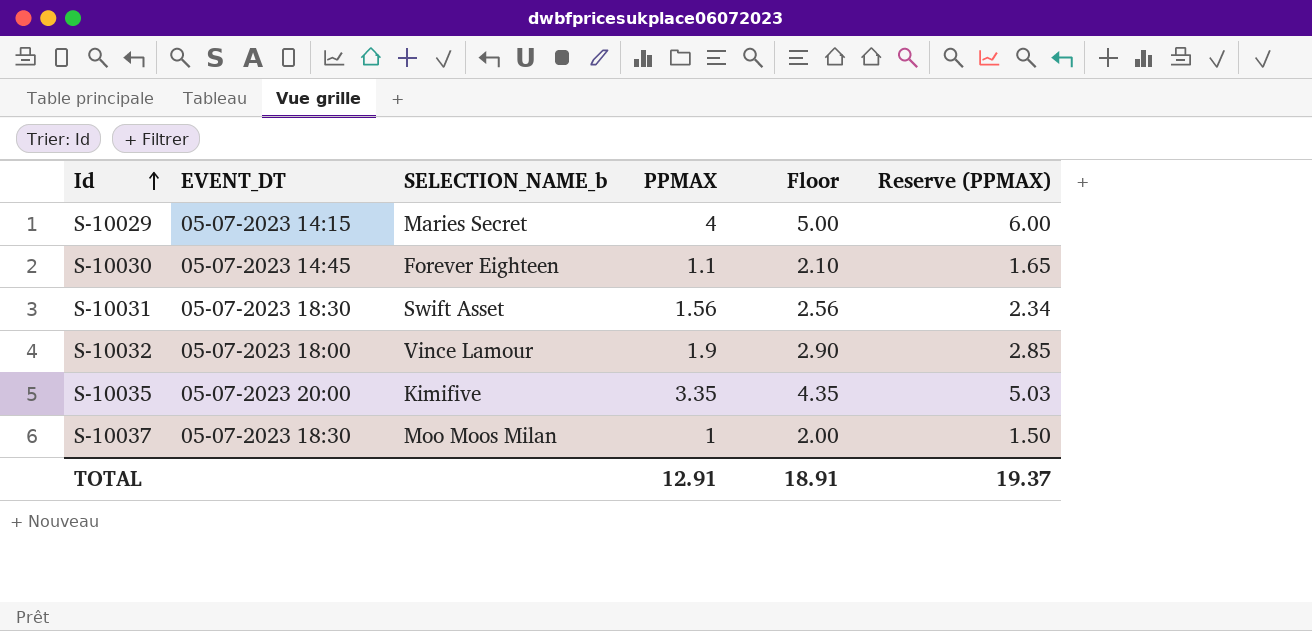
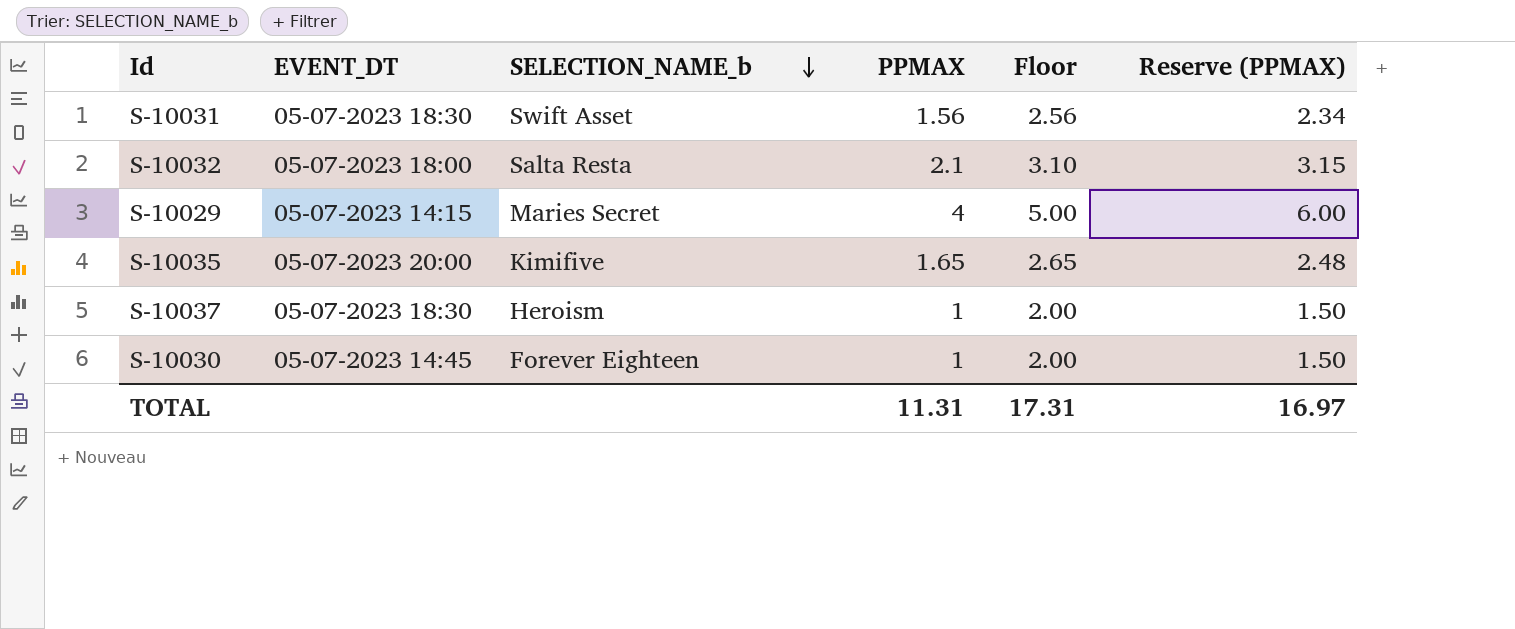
row order: Id ascending -> SELECTION_NAME_b descending
S-10032 | SELECTION_NAME_b: Vince Lamour -> Salta Resta
S-10032 | PPMAX: 1.9 -> 2.1
S-10032 | Floor: 2.90 -> 3.10
S-10032 | Reserve (PPMAX): 2.85 -> 3.15
S-10035 | PPMAX: 3.35 -> 1.65
S-10035 | Floor: 4.35 -> 2.65
S-10035 | Reserve (PPMAX): 5.03 -> 2.48
S-10037 | SELECTION_NAME_b: Moo Moos Milan -> Heroism
S-10030 | PPMAX: 1.1 -> 1
S-10030 | Floor: 2.10 -> 2.00
S-10030 | Reserve (PPMAX): 1.65 -> 1.50
TOTAL | PPMAX: 12.91 -> 11.31
TOTAL | Floor: 18.91 -> 17.31
TOTAL | Reserve (PPMAX): 19.37 -> 16.97

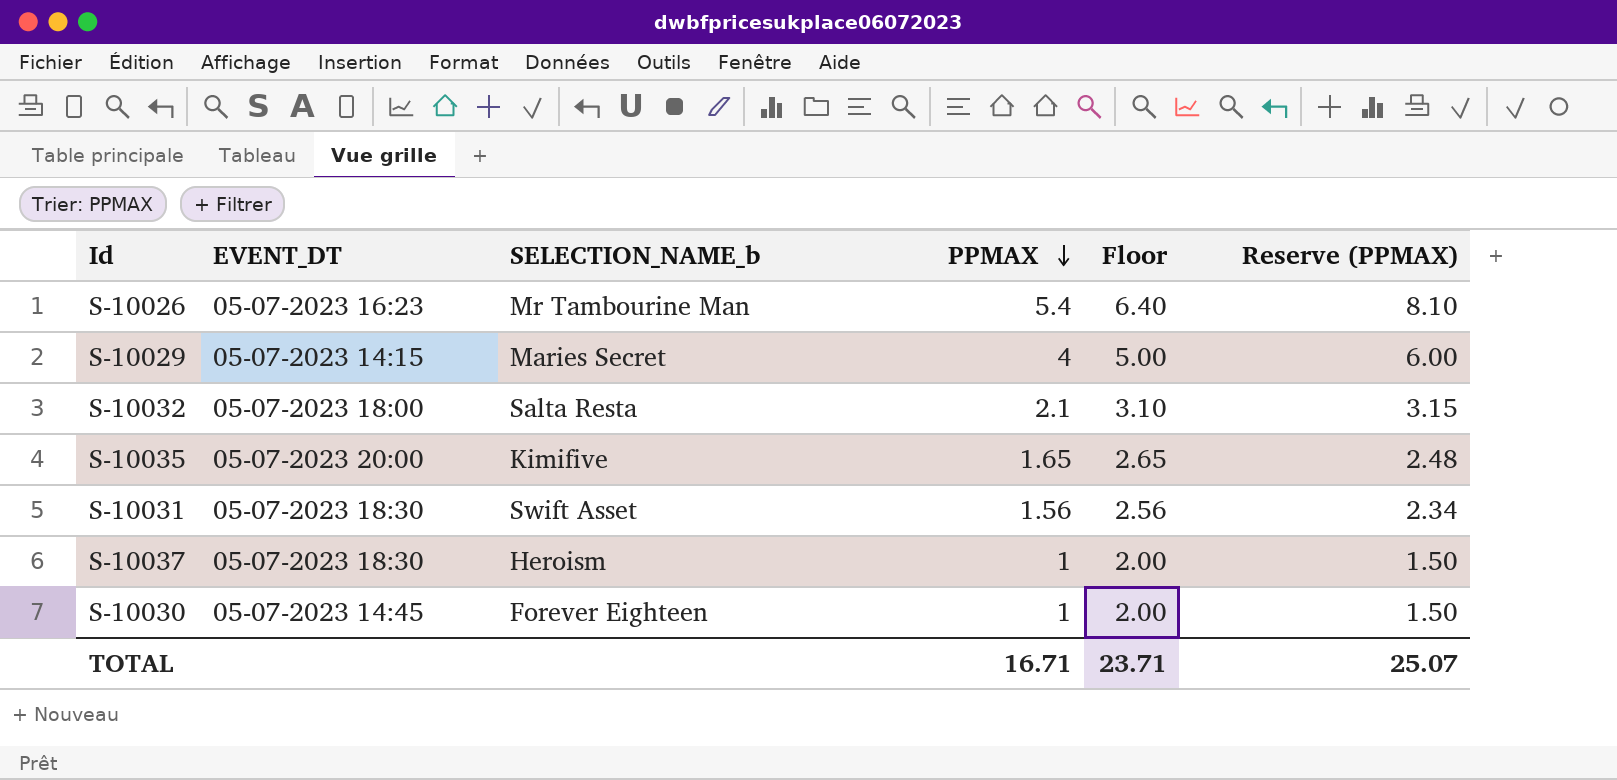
row order: SELECTION_NAME_b descending -> PPMAX descending
row S-10026: none -> 05-07-2023 16:23 | Mr Tambourine Man | 5.4 | 6.40 | 8.10
TOTAL | PPMAX: 11.31 -> 16.71
TOTAL | Floor: 17.31 -> 23.71
TOTAL | Reserve (PPMAX): 16.97 -> 25.07

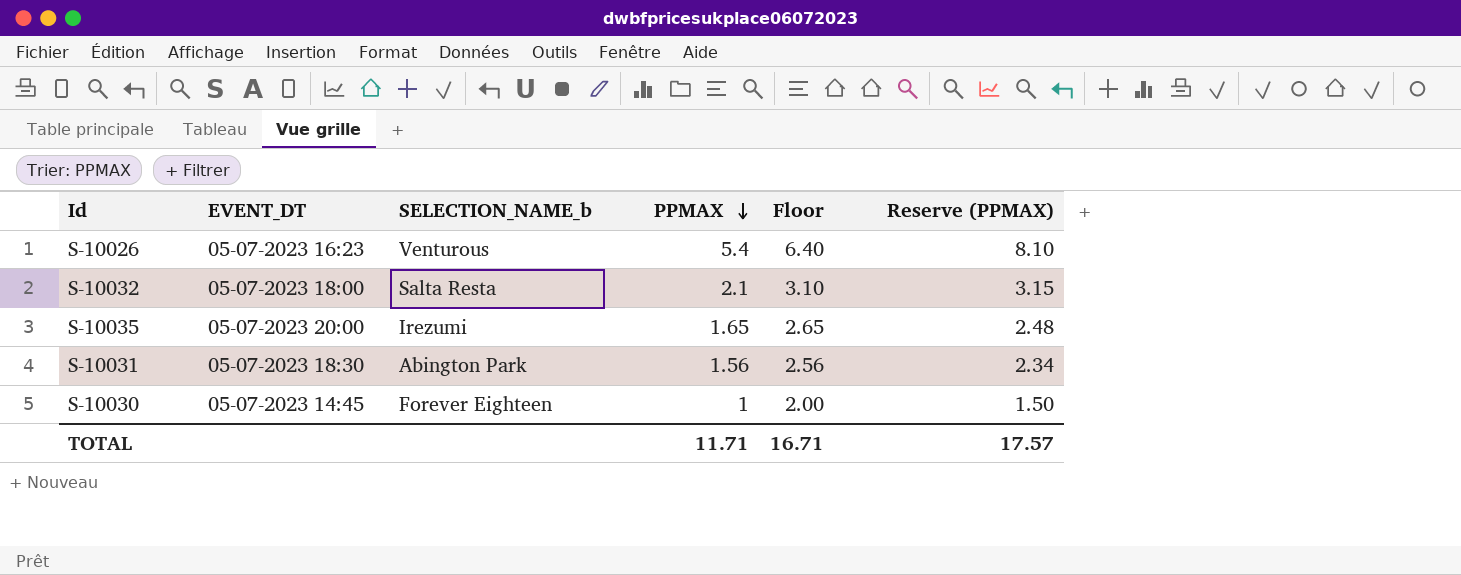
row S-10029: 05-07-2023 14:15 | Maries Secret | 4 | 5.00 | 6.00 -> none
row S-10037: 05-07-2023 18:30 | Heroism | 1 | 2.00 | 1.50 -> none
S-10026 | SELECTION_NAME_b: Mr Tambourine Man -> Venturous
S-10035 | SELECTION_NAME_b: Kimifive -> Irezumi
S-10031 | SELECTION_NAME_b: Swift Asset -> Abington Park
TOTAL | PPMAX: 16.71 -> 11.71
TOTAL | Floor: 23.71 -> 16.71
TOTAL | Reserve (PPMAX): 25.07 -> 17.57

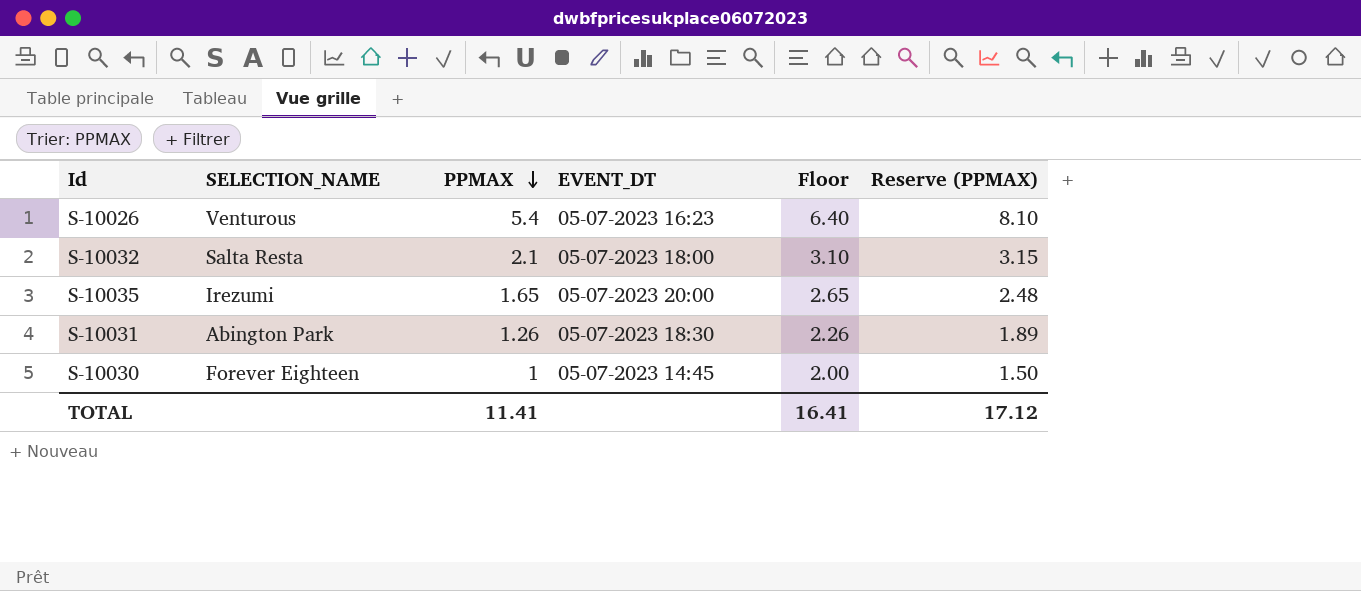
column name: SELECTION_NAME_b -> SELECTION_NAME
column EVENT_DT | position: 2 -> 4
S-10031 | PPMAX: 1.56 -> 1.26
S-10031 | Floor: 2.56 -> 2.26
S-10031 | Reserve (PPMAX): 2.34 -> 1.89
TOTAL | PPMAX: 11.71 -> 11.41
TOTAL | Floor: 16.71 -> 16.41
TOTAL | Reserve (PPMAX): 17.57 -> 17.12

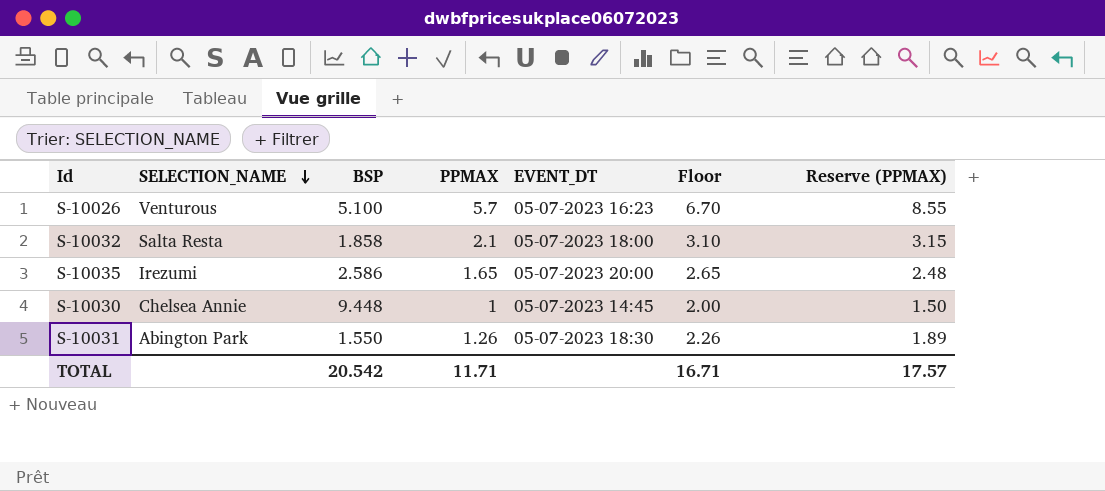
row order: PPMAX descending -> SELECTION_NAME descending
column BSP | position: none -> 3
S-10026 | PPMAX: 5.4 -> 5.7
S-10026 | Floor: 6.40 -> 6.70
S-10026 | Reserve (PPMAX): 8.10 -> 8.55
S-10030 | SELECTION_NAME: Forever Eighteen -> Chelsea Annie
TOTAL | PPMAX: 11.41 -> 11.71
TOTAL | Floor: 16.41 -> 16.71
TOTAL | Reserve (PPMAX): 17.12 -> 17.57

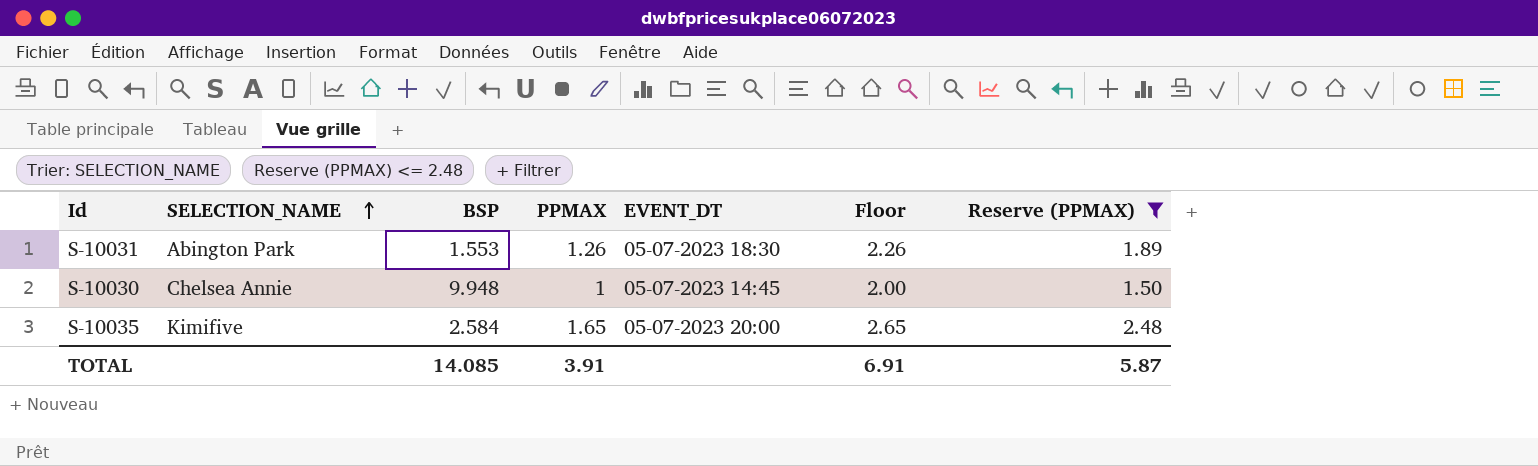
filter: none -> Reserve (PPMAX) <= 2.48
row order: SELECTION_NAME descending -> SELECTION_NAME ascending
S-10031 | BSP: 1.550 -> 1.553
S-10030 | BSP: 9.448 -> 9.948
S-10035 | SELECTION_NAME: Irezumi -> Kimifive
S-10035 | BSP: 2.586 -> 2.584
TOTAL | BSP: 20.542 -> 14.085
TOTAL | PPMAX: 11.71 -> 3.91
TOTAL | Floor: 16.71 -> 6.91
TOTAL | Reserve (PPMAX): 17.57 -> 5.87

